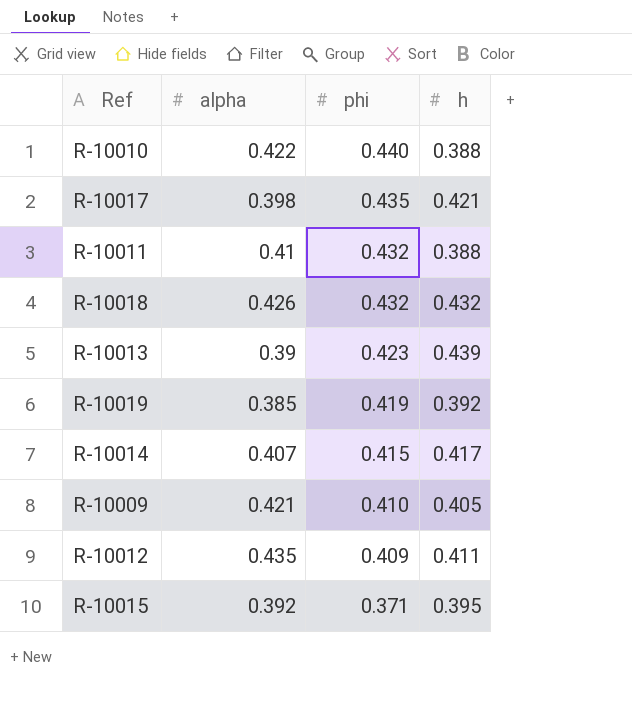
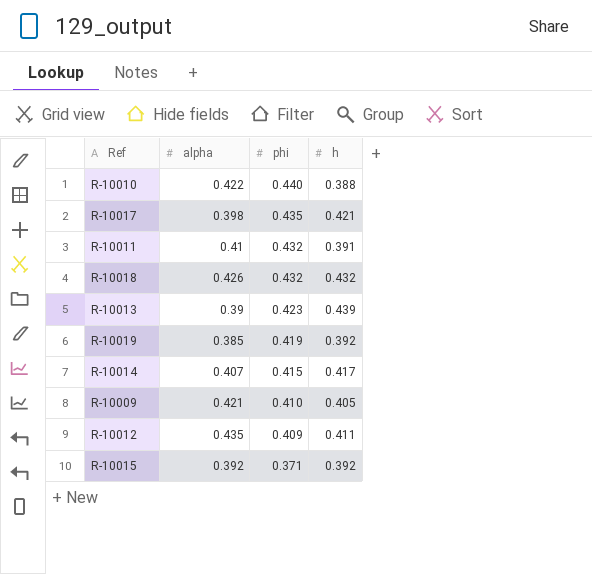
R-10011 | h: 0.388 -> 0.391
R-10015 | h: 0.395 -> 0.392

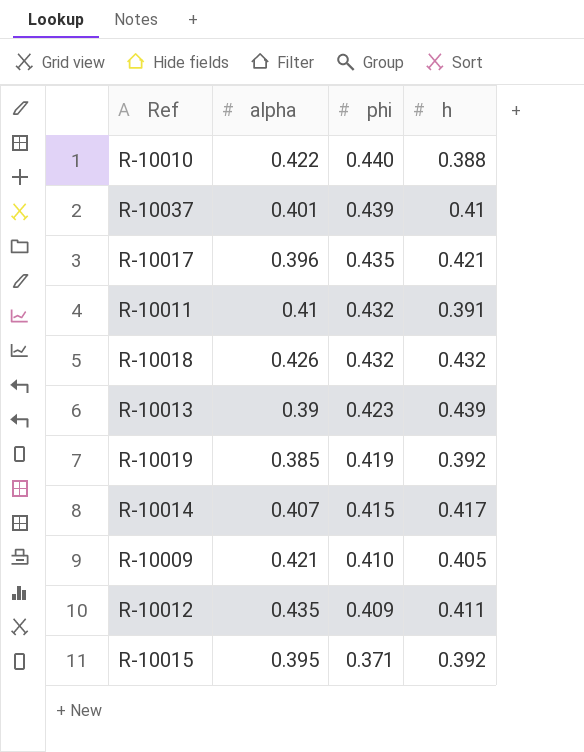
row R-10037: none -> 0.401 | 0.439 | 0.41
R-10017 | alpha: 0.398 -> 0.396
R-10015 | alpha: 0.392 -> 0.395

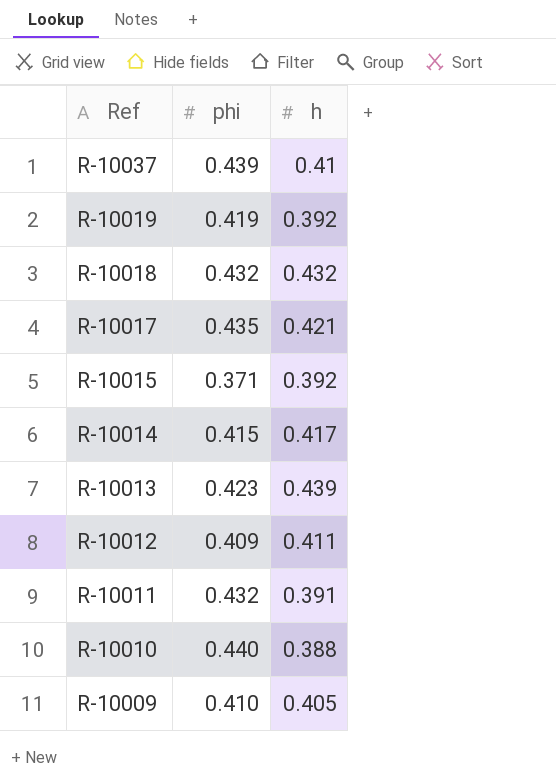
row order: phi descending -> Ref descending
column alpha | position: 2 -> none

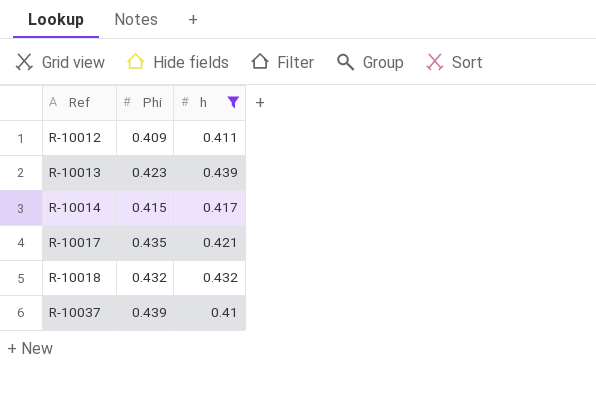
filter: none -> h >= 0.41
row order: Ref descending -> Ref ascending
column name: phi -> Phi

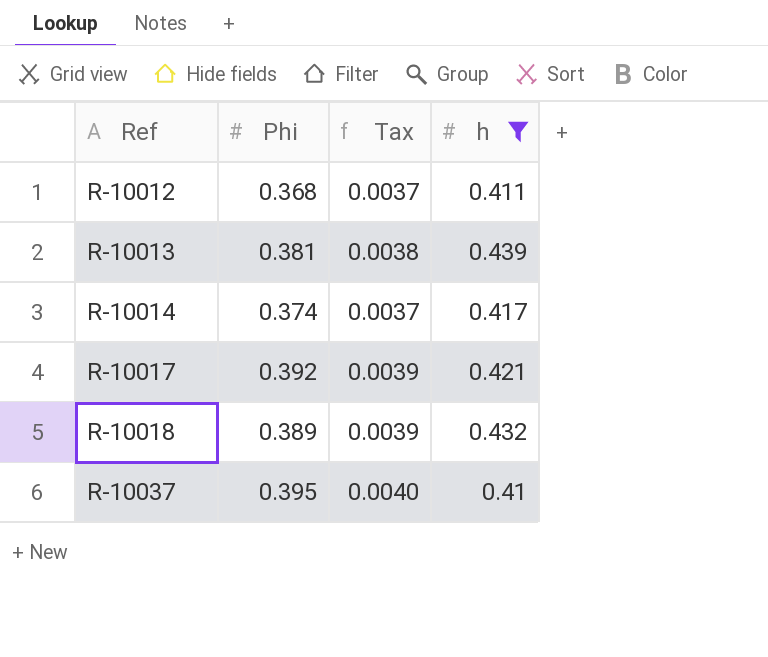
column Tax | formula: none -> [Phi] * 0.01
R-10012 | Phi: 0.409 -> 0.368
R-10013 | Phi: 0.423 -> 0.381
R-10014 | Phi: 0.415 -> 0.374
R-10017 | Phi: 0.435 -> 0.392
R-10018 | Phi: 0.432 -> 0.389
R-10037 | Phi: 0.439 -> 0.395

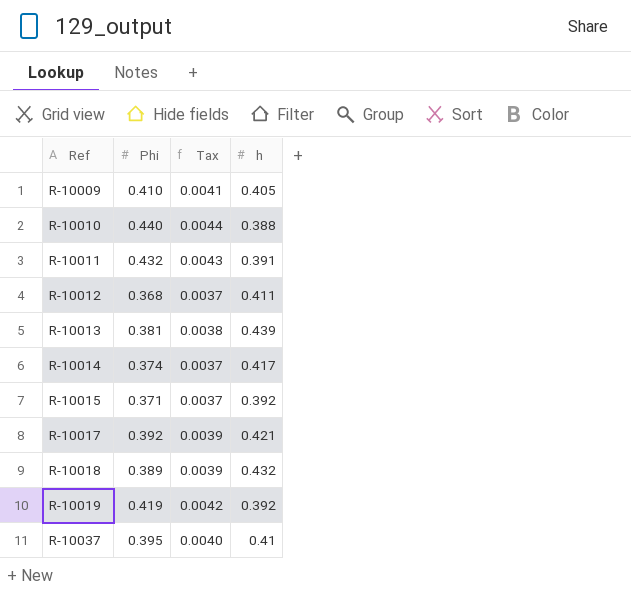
filter: h >= 0.41 -> none

